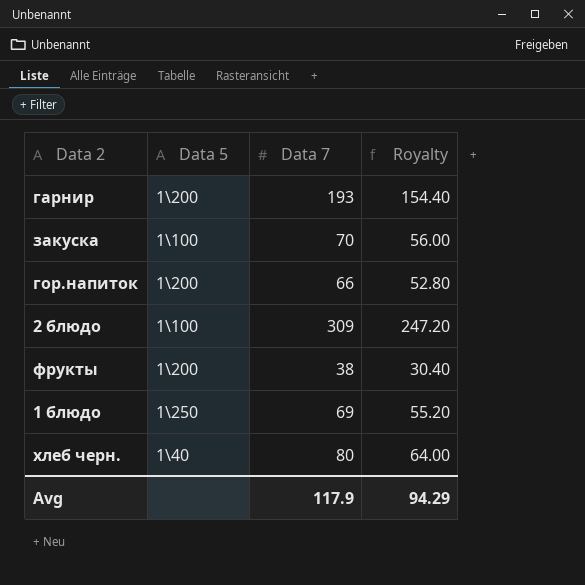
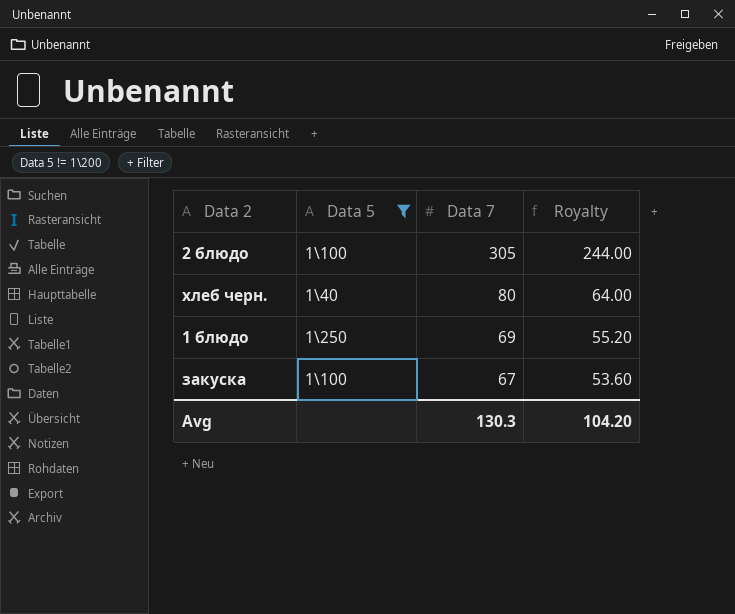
filter: none -> Data 5 != 1\200
row order: none -> Data 7 descending
2 блюдо | Data 7: 309 -> 305
2 блюдо | Royalty: 247.20 -> 244.00
закуска | Data 7: 70 -> 67
закуска | Royalty: 56.00 -> 53.60
Avg | Data 7: 117.9 -> 130.3
Avg | Royalty: 94.29 -> 104.20

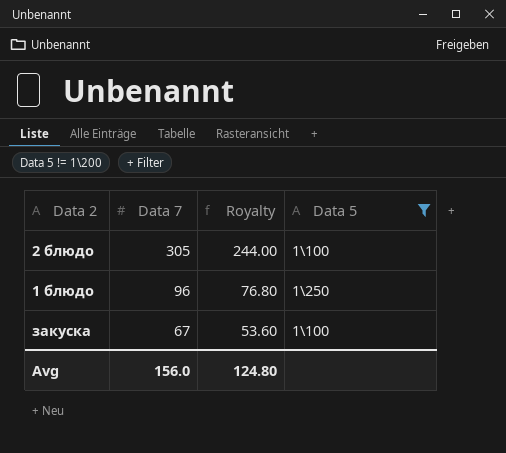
column Data 5 | position: 2 -> 4
row хлеб черн.: 1\40 | 80 | 64.00 -> none
1 блюдо | Data 7: 69 -> 96
1 блюдо | Royalty: 55.20 -> 76.80
Avg | Data 7: 130.3 -> 156.0
Avg | Royalty: 104.20 -> 124.80

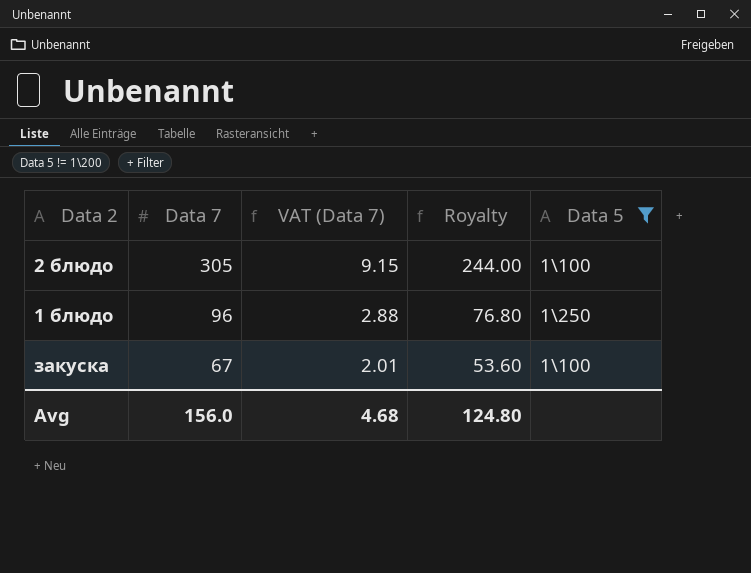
column VAT (Data 7) | formula: none -> [Data 7] * 0.03

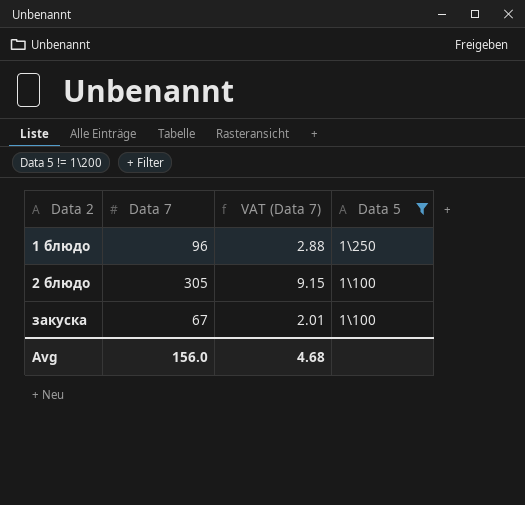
row order: Data 7 descending -> Data 2 ascending
column Royalty | formula: [Data 7] * 0.8 -> none

